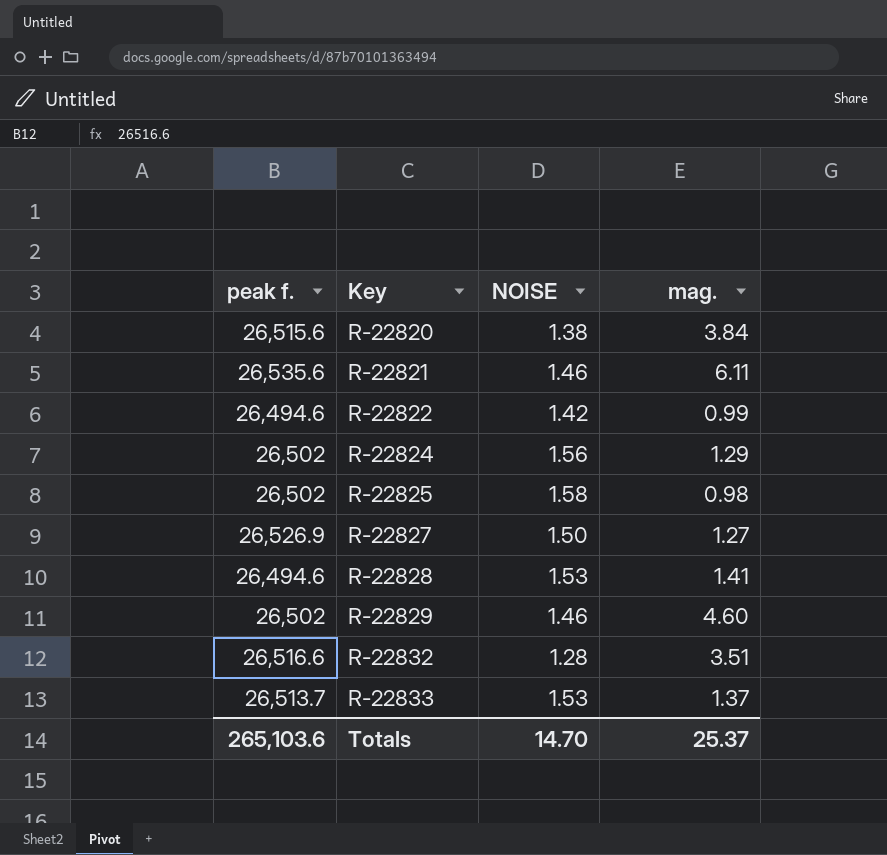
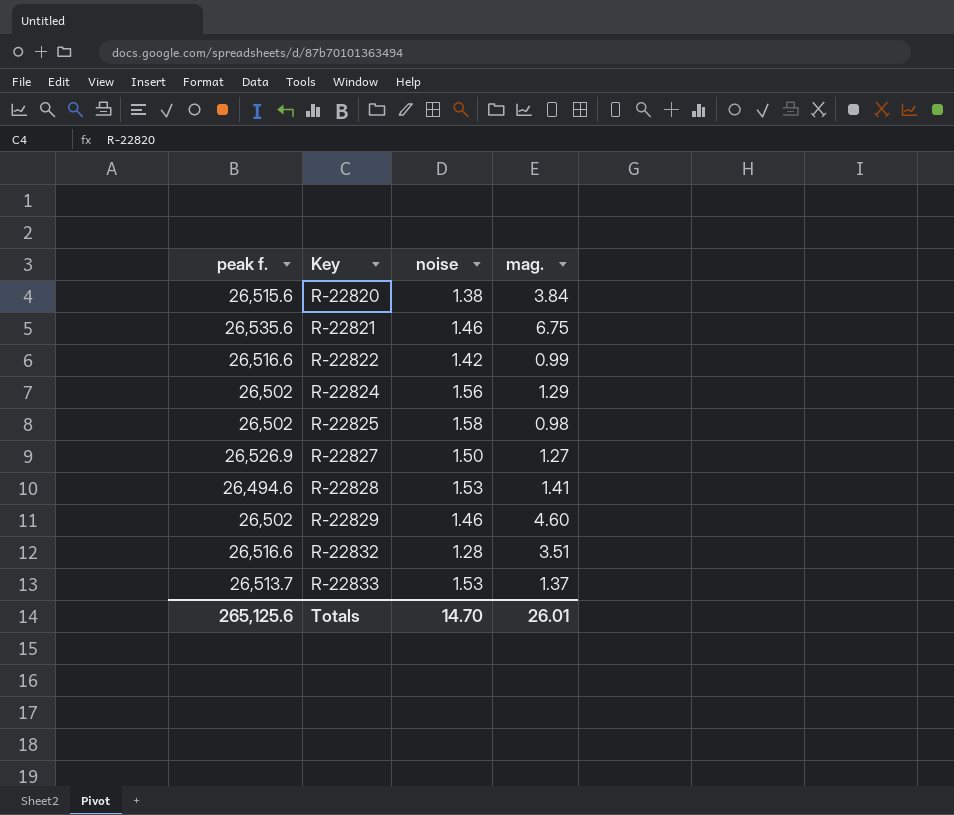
column name: NOISE -> noise
R-22821 | mag.: 6.11 -> 6.75
R-22822 | peak f.: 26,494.6 -> 26,516.6
Totals | peak f.: 265,103.6 -> 265,125.6
Totals | mag.: 25.37 -> 26.01

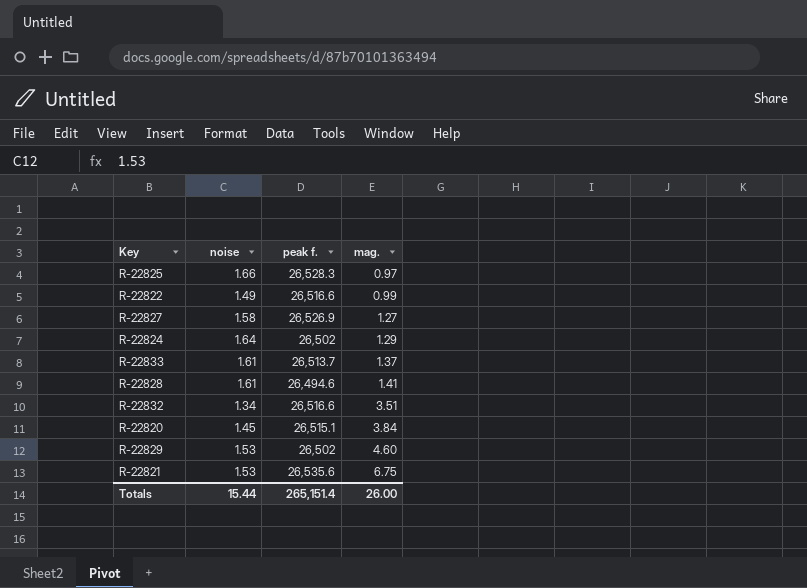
row order: Key ascending -> mag. ascending
column peak f. | position: 1 -> 3
R-22825 | noise: 1.58 -> 1.66
R-22825 | peak f.: 26,502 -> 26,528.3
R-22825 | mag.: 0.98 -> 0.97
R-22822 | noise: 1.42 -> 1.49
R-22827 | noise: 1.50 -> 1.58
R-22824 | noise: 1.56 -> 1.64
R-22833 | noise: 1.53 -> 1.61
R-22828 | noise: 1.53 -> 1.61
R-22832 | noise: 1.28 -> 1.34
R-22820 | noise: 1.38 -> 1.45
R-22820 | peak f.: 26,515.6 -> 26,515.1
R-22829 | noise: 1.46 -> 1.53
R-22821 | noise: 1.46 -> 1.53
Totals | noise: 14.70 -> 15.44
Totals | peak f.: 265,125.6 -> 265,151.4
Totals | mag.: 26.01 -> 26.00

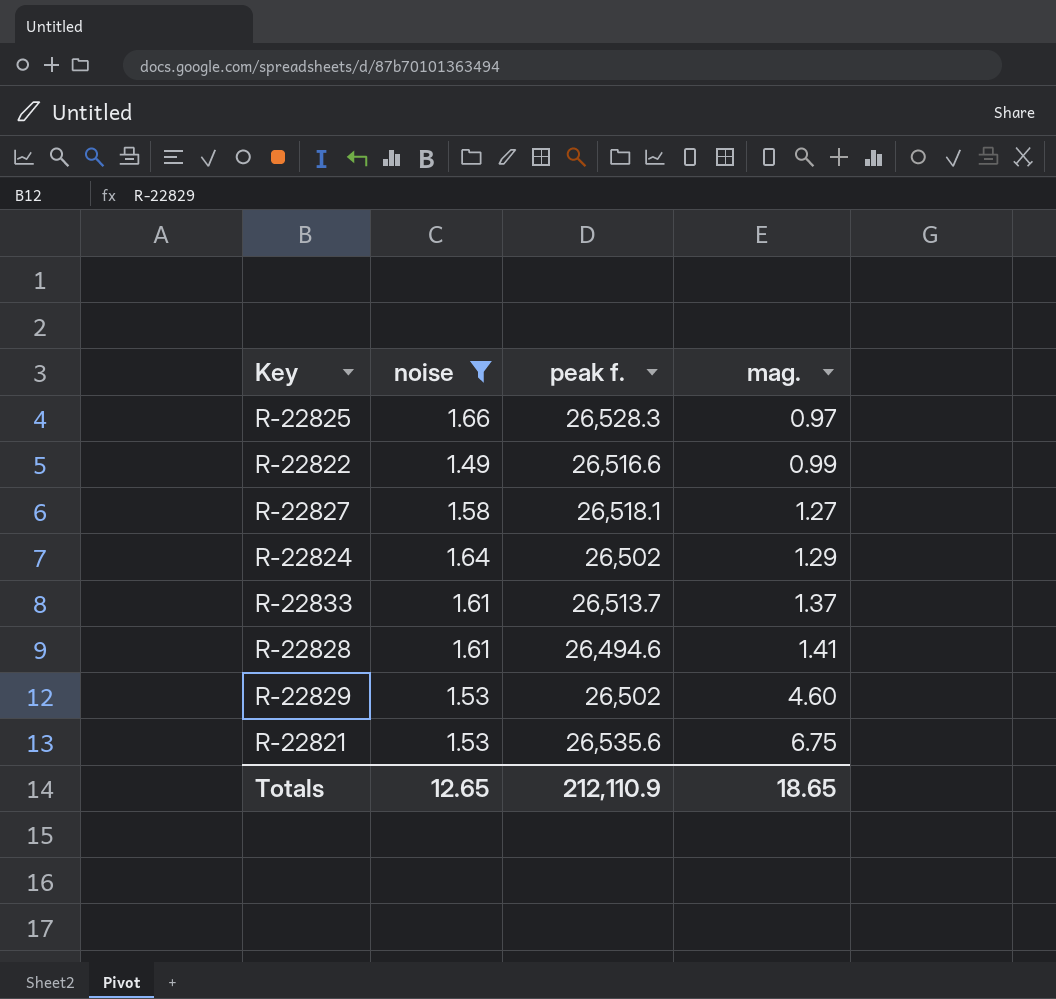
filter: none -> noise >= 1.49
R-22827 | peak f.: 26,526.9 -> 26,518.1
Totals | noise: 15.44 -> 12.65
Totals | peak f.: 265,151.4 -> 212,110.9
Totals | mag.: 26.00 -> 18.65

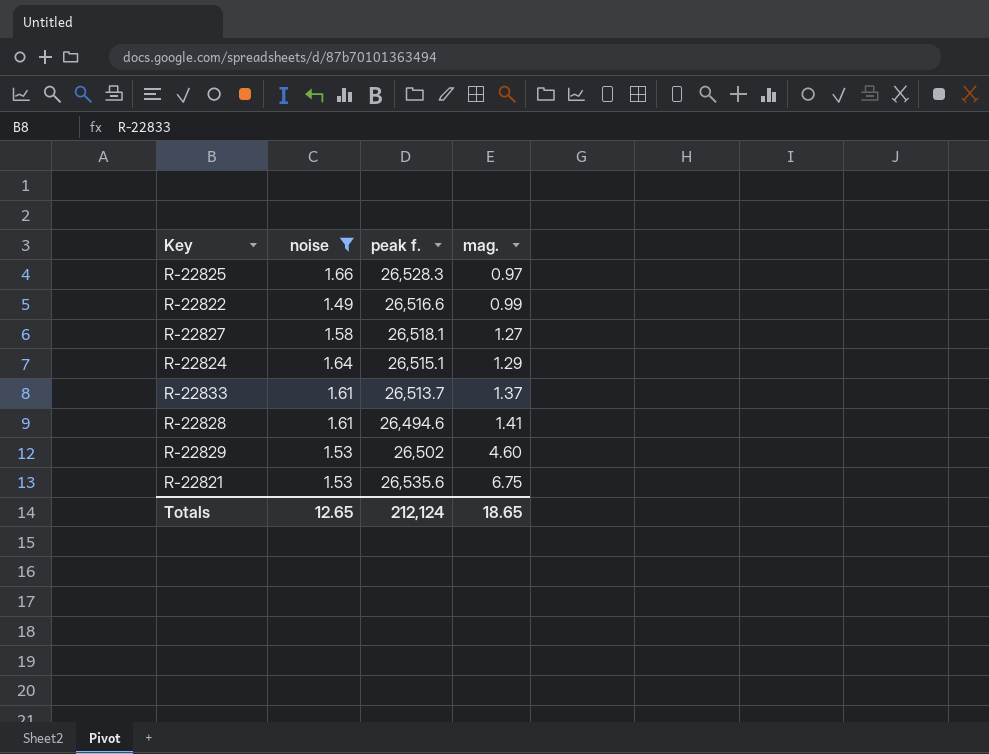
R-22824 | peak f.: 26,502 -> 26,515.1
Totals | peak f.: 212,110.9 -> 212,124

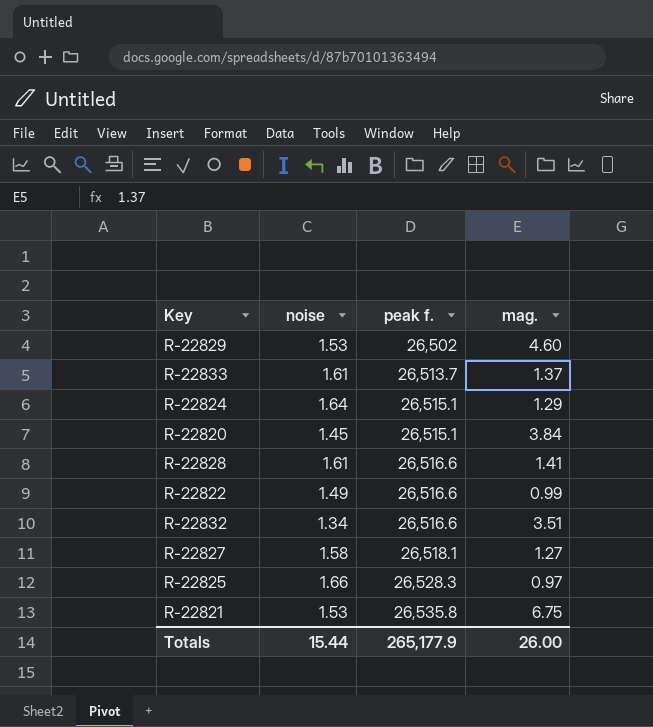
filter: noise >= 1.49 -> none
row order: mag. ascending -> peak f. ascending
R-22828 | peak f.: 26,494.6 -> 26,516.6
R-22821 | peak f.: 26,535.6 -> 26,535.8
Totals | noise: 12.65 -> 15.44
Totals | peak f.: 212,124 -> 265,177.9
Totals | mag.: 18.65 -> 26.00

